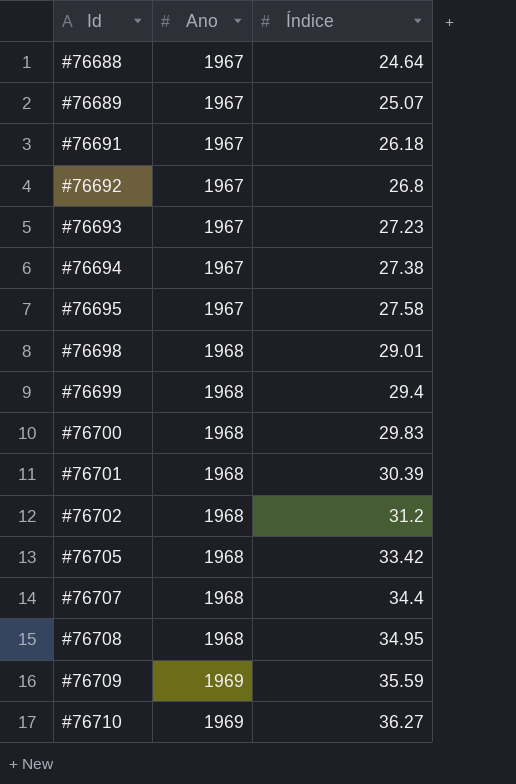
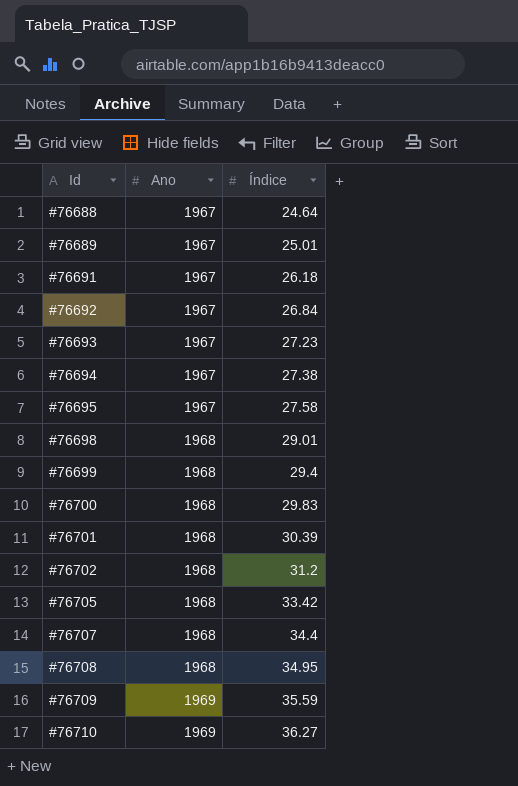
#76689 | Índice: 25.07 -> 25.01
#76692 | Índice: 26.8 -> 26.84

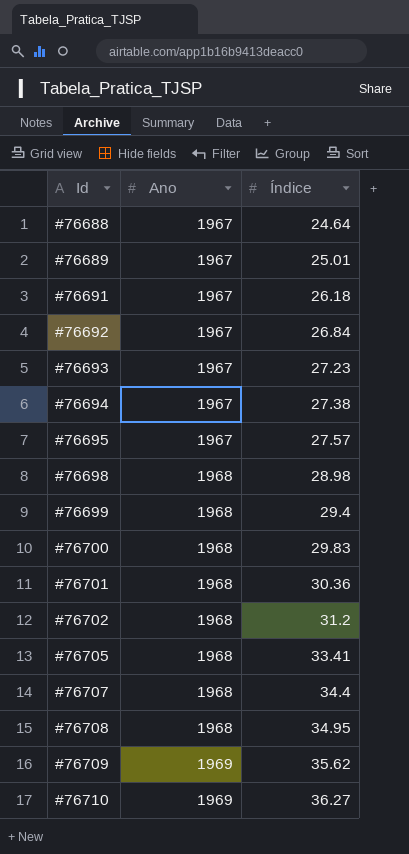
#76695 | Índice: 27.58 -> 27.57
#76698 | Índice: 29.01 -> 28.98
#76701 | Índice: 30.39 -> 30.36
#76705 | Índice: 33.42 -> 33.41
#76709 | Índice: 35.59 -> 35.62

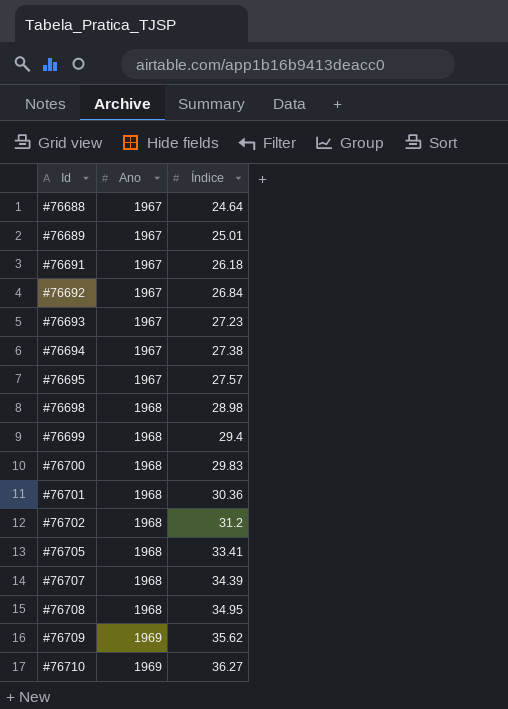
#76707 | Índice: 34.4 -> 34.39

